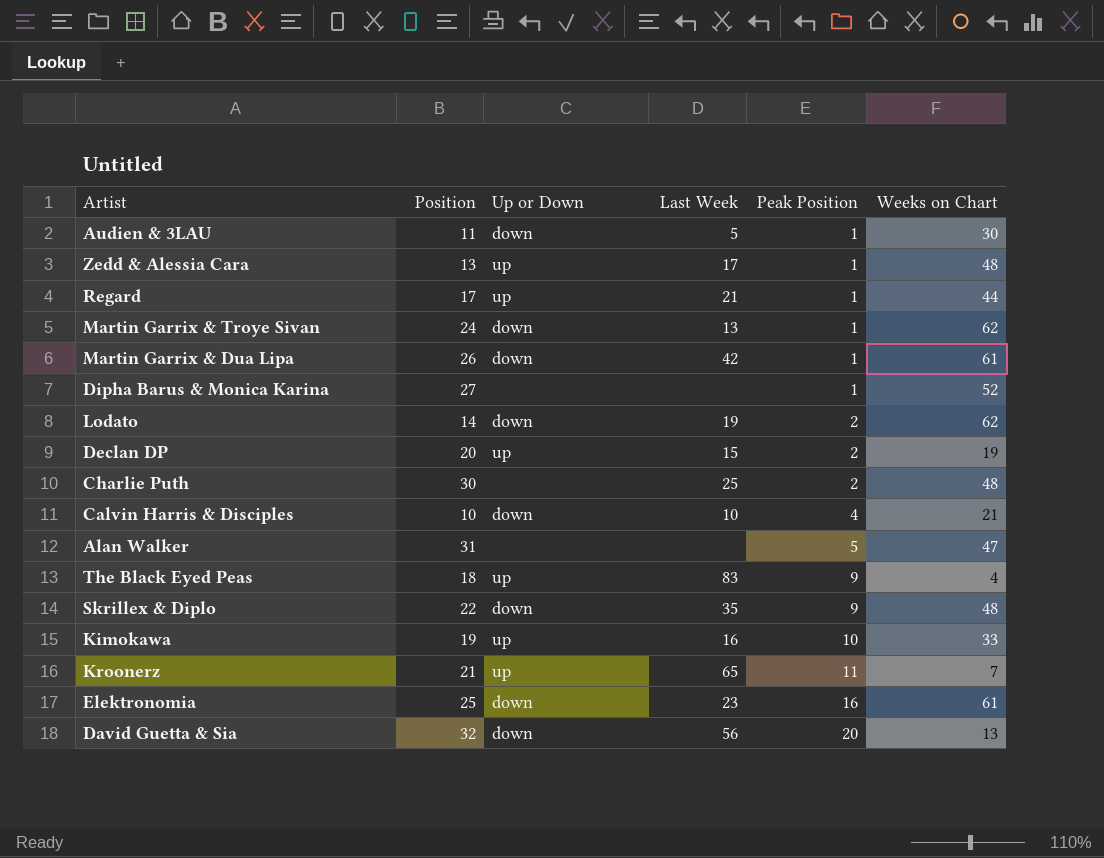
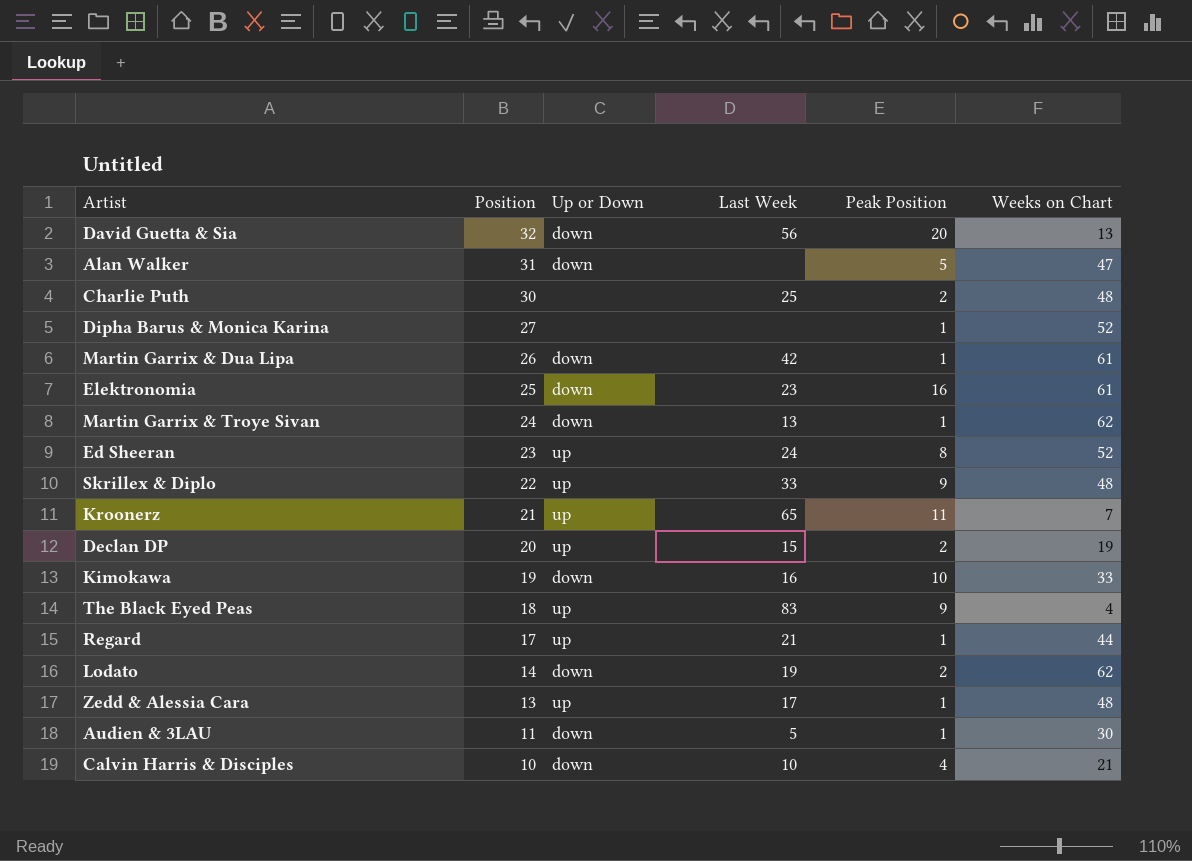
row order: Peak Position ascending -> Position descending
Alan Walker | Up or Down: none -> down
row Ed Sheeran: none -> 23 | up | 24 | 8 | 52
Skrillex & Diplo | Up or Down: down -> up
Skrillex & Diplo | Last Week: 35 -> 33
Kimokawa | Up or Down: up -> down

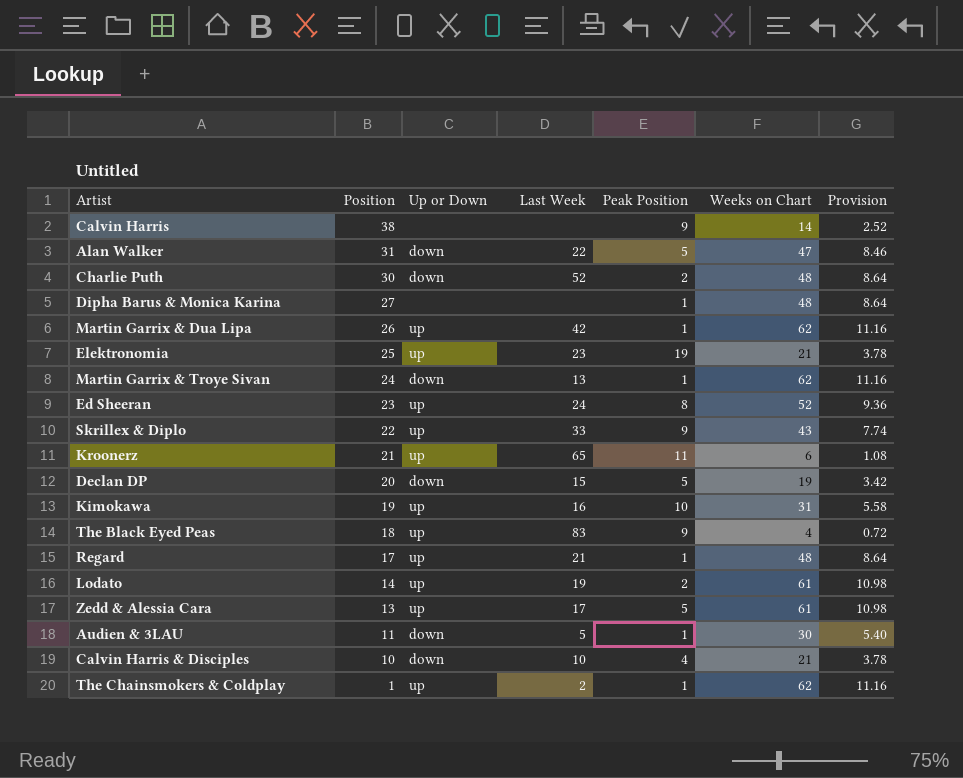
column Provision | formula: none -> [Weeks on Chart] * 0.18
row David Guetta & Sia: 32 | down | 56 | 20 | 13 -> none
row Calvin Harris: none -> 38 | none | none | 9 | 14 | 2.52
Alan Walker | Last Week: none -> 22
Charlie Puth | Up or Down: none -> down
Charlie Puth | Last Week: 25 -> 52
Dipha Barus & Monica Karina | Weeks on Chart: 52 -> 48
Martin Garrix & Dua Lipa | Up or Down: down -> up
Martin Garrix & Dua Lipa | Weeks on Chart: 61 -> 62
Elektronomia | Up or Down: down -> up
Elektronomia | Peak Position: 16 -> 19
Elektronomia | Weeks on Chart: 61 -> 21
Skrillex & Diplo | Weeks on Chart: 48 -> 43
Kroonerz | Weeks on Chart: 7 -> 6
Declan DP | Up or Down: up -> down
Declan DP | Peak Position: 2 -> 5
Kimokawa | Up or Down: down -> up
Kimokawa | Weeks on Chart: 33 -> 31
Regard | Weeks on Chart: 44 -> 48
Lodato | Up or Down: down -> up
Lodato | Weeks on Chart: 62 -> 61
Zedd & Alessia Cara | Peak Position: 1 -> 5
Zedd & Alessia Cara | Weeks on Chart: 48 -> 61
row The Chainsmokers & Coldplay: none -> 1 | up | 2 | 1 | 62 | 11.16

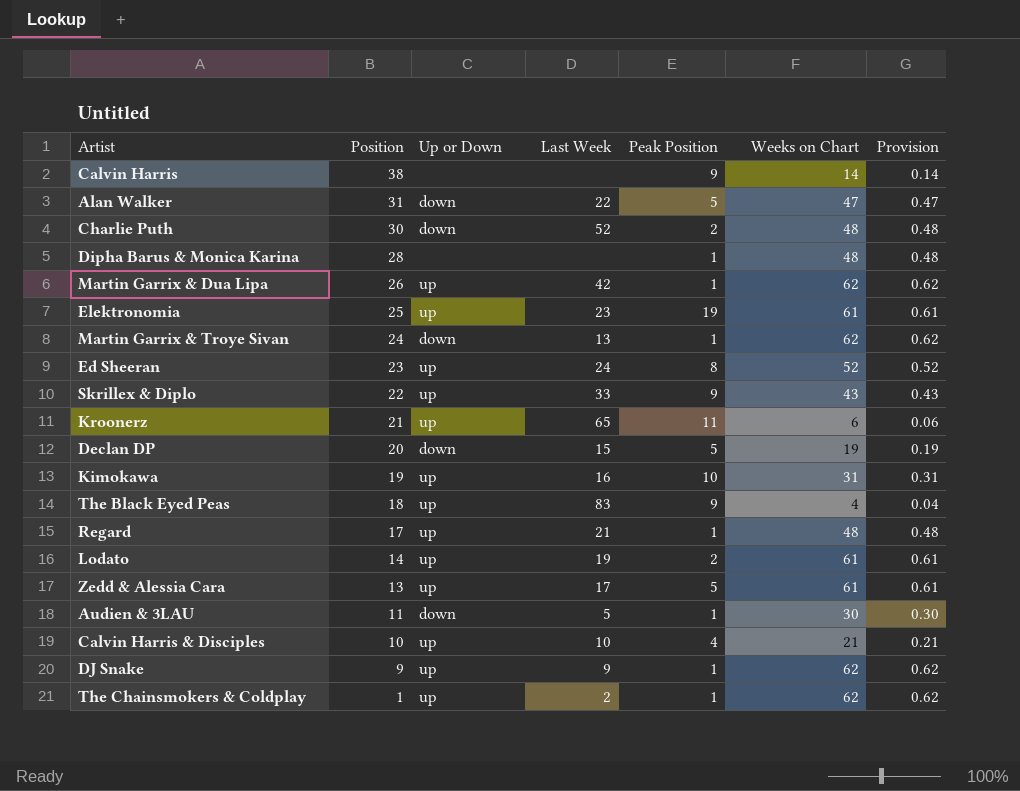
column Provision | formula: [Weeks on Chart] * 0.18 -> [Weeks on Chart] * 0.01
Dipha Barus & Monica Karina | Position: 27 -> 28
Elektronomia | Weeks on Chart: 21 -> 61
Calvin Harris & Disciples | Up or Down: down -> up
row DJ Snake: none -> 9 | up | 9 | 1 | 62 | 0.62

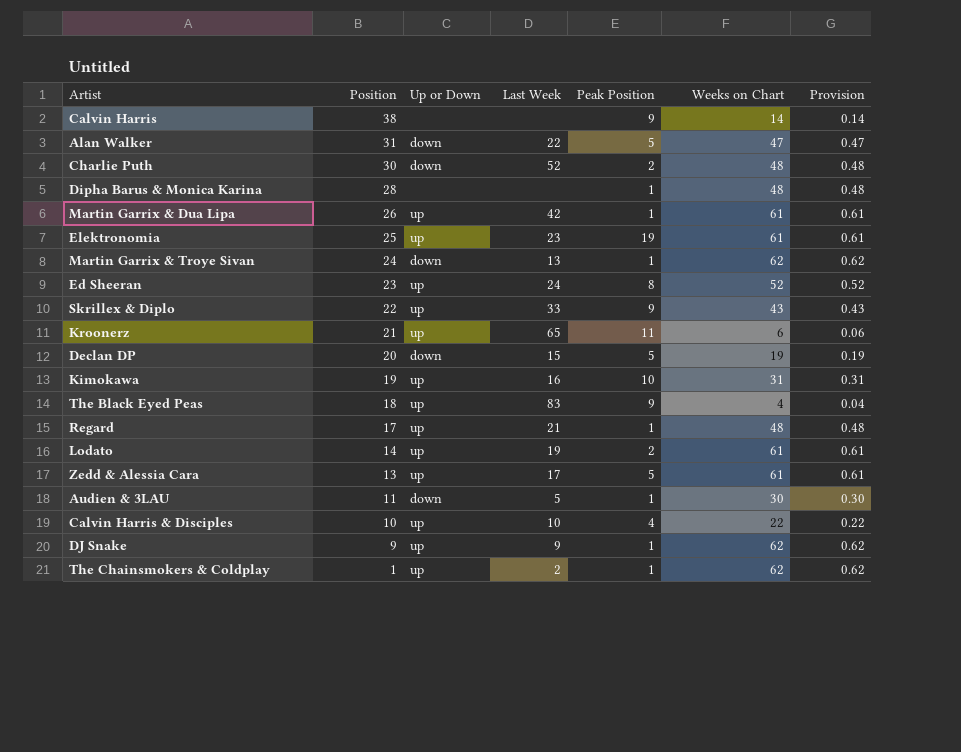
Martin Garrix & Dua Lipa | Weeks on Chart: 62 -> 61
Martin Garrix & Dua Lipa | Provision: 0.62 -> 0.61
Calvin Harris & Disciples | Weeks on Chart: 21 -> 22
Calvin Harris & Disciples | Provision: 0.21 -> 0.22

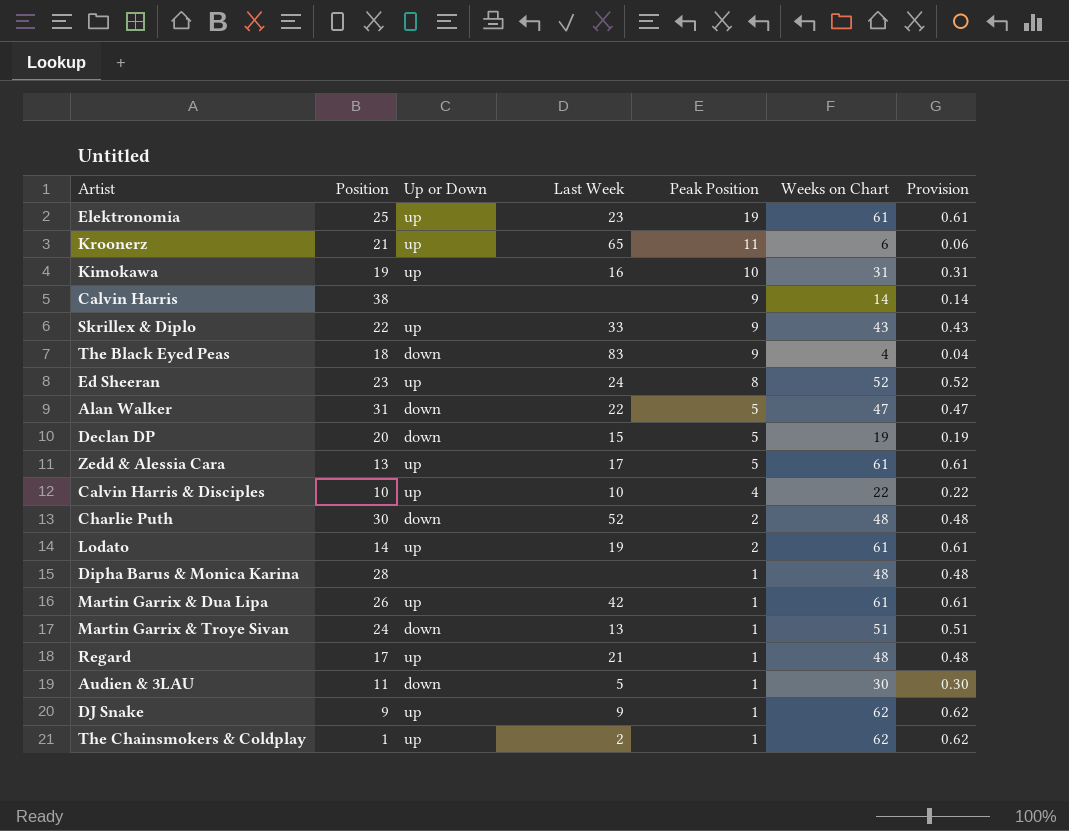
row order: Position descending -> Peak Position descending
The Black Eyed Peas | Up or Down: up -> down
Martin Garrix & Troye Sivan | Weeks on Chart: 62 -> 51
Martin Garrix & Troye Sivan | Provision: 0.62 -> 0.51

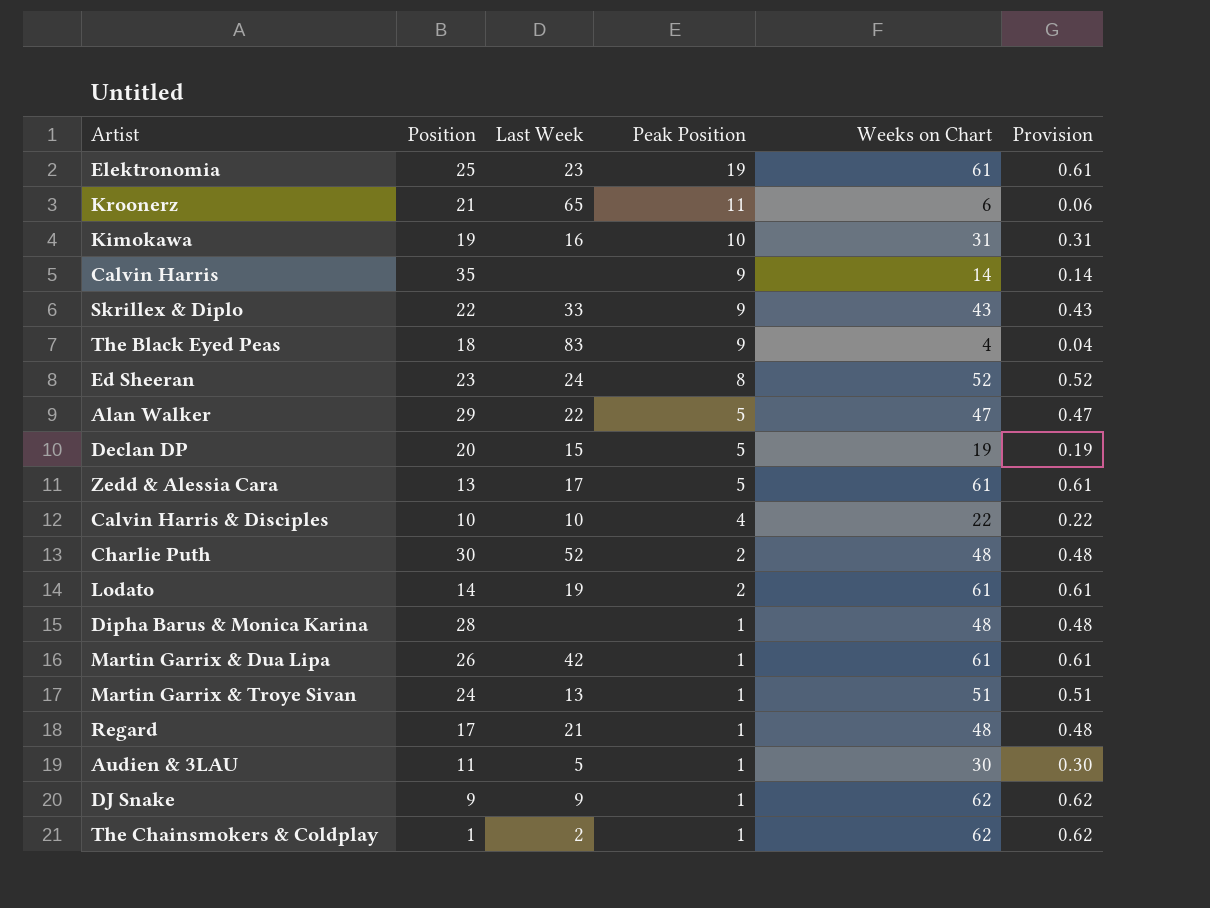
column Up or Down | position: 3 -> none
Calvin Harris | Position: 38 -> 35
Alan Walker | Position: 31 -> 29

